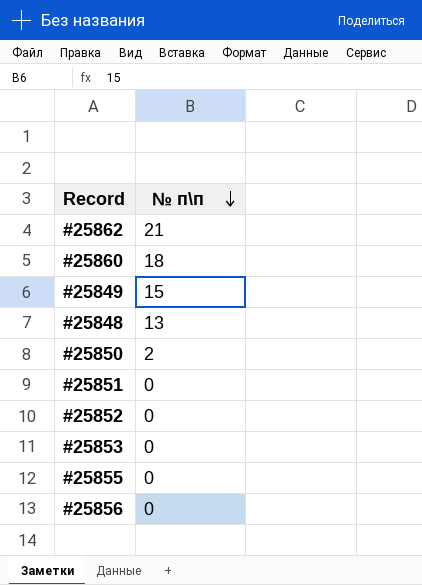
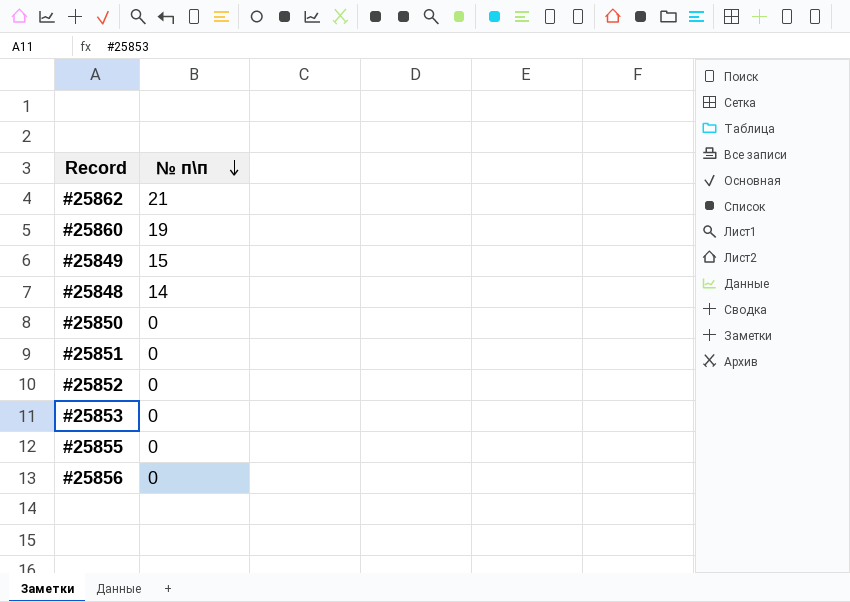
#25860 | № п\п: 18 -> 19
#25848 | № п\п: 13 -> 14
#25850 | № п\п: 2 -> 0

